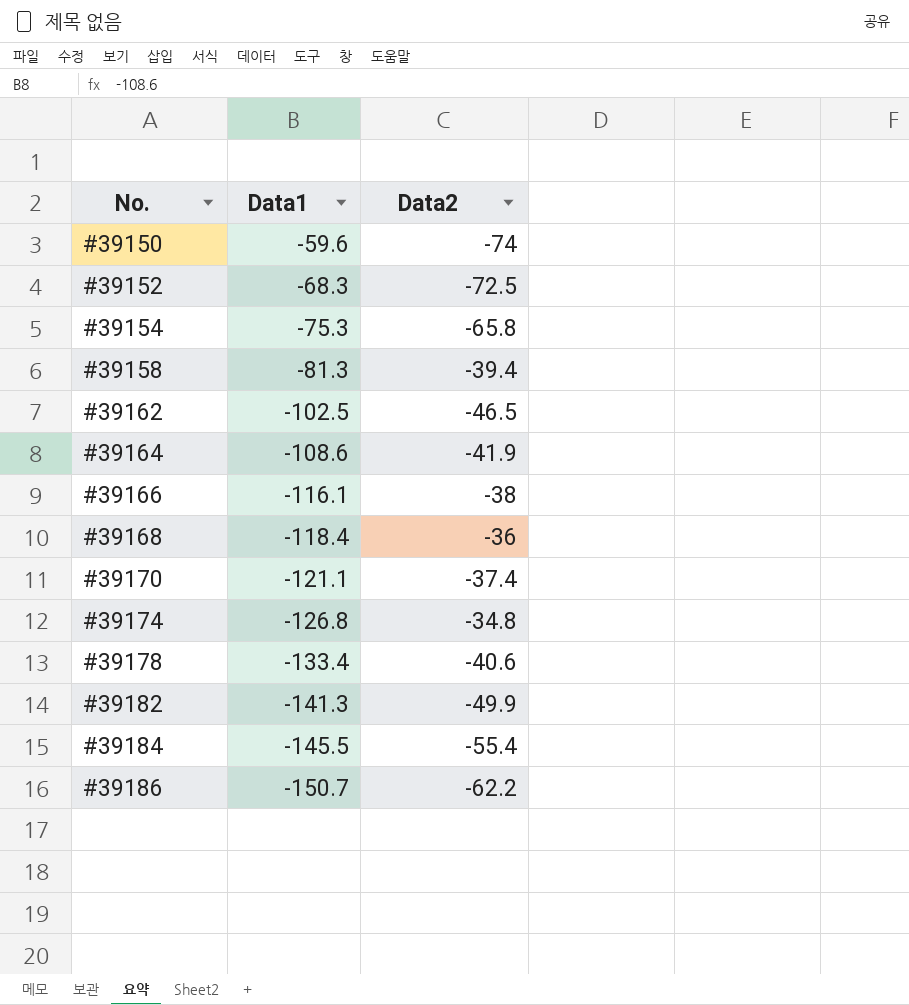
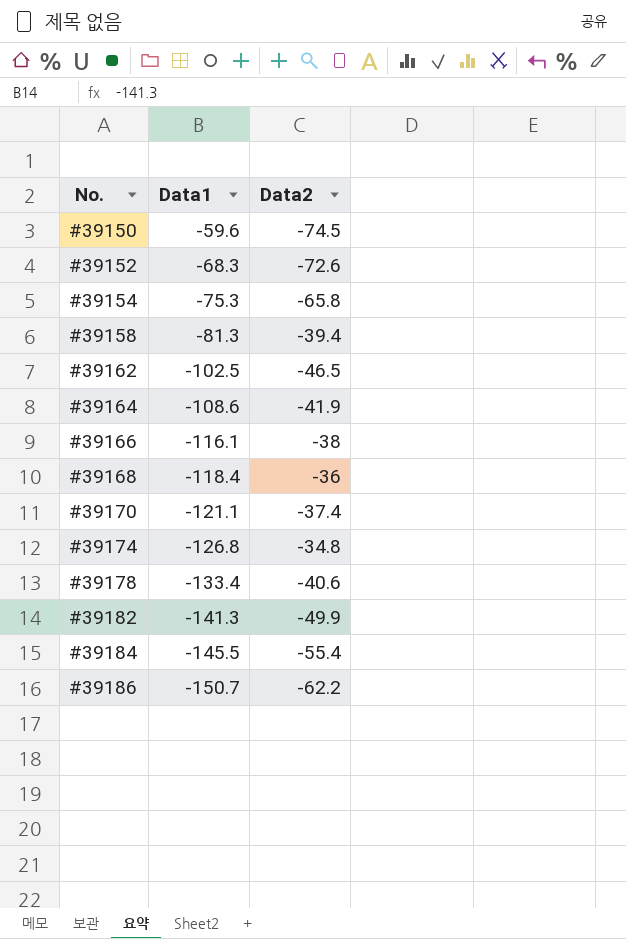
#39150 | Data2: -74 -> -74.5
#39152 | Data2: -72.5 -> -72.6

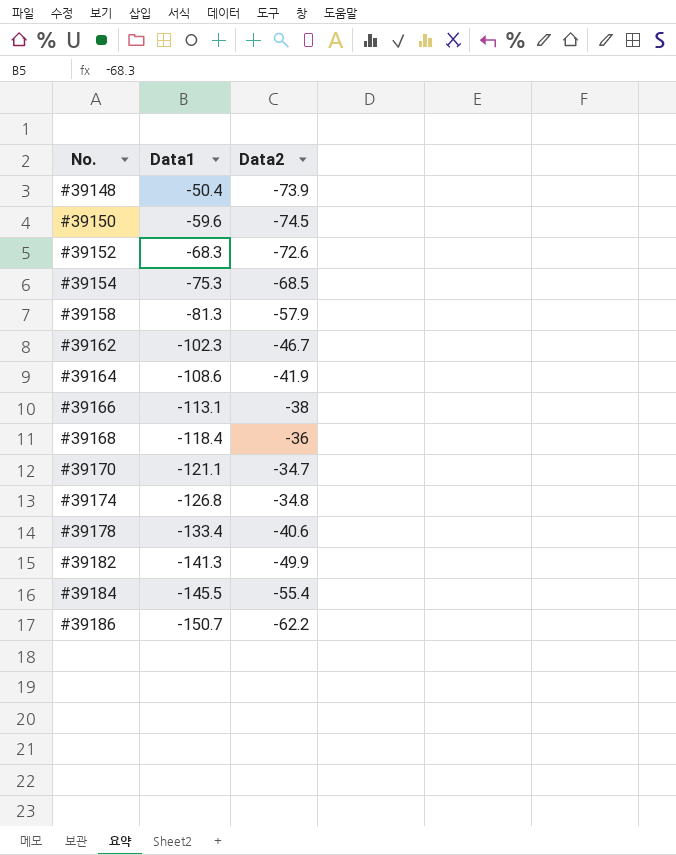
row #39148: none -> -50.4 | -73.9
#39154 | Data2: -65.8 -> -68.5
#39158 | Data2: -39.4 -> -57.9
#39162 | Data1: -102.5 -> -102.3
#39162 | Data2: -46.5 -> -46.7
#39166 | Data1: -116.1 -> -113.1
#39170 | Data2: -37.4 -> -34.7

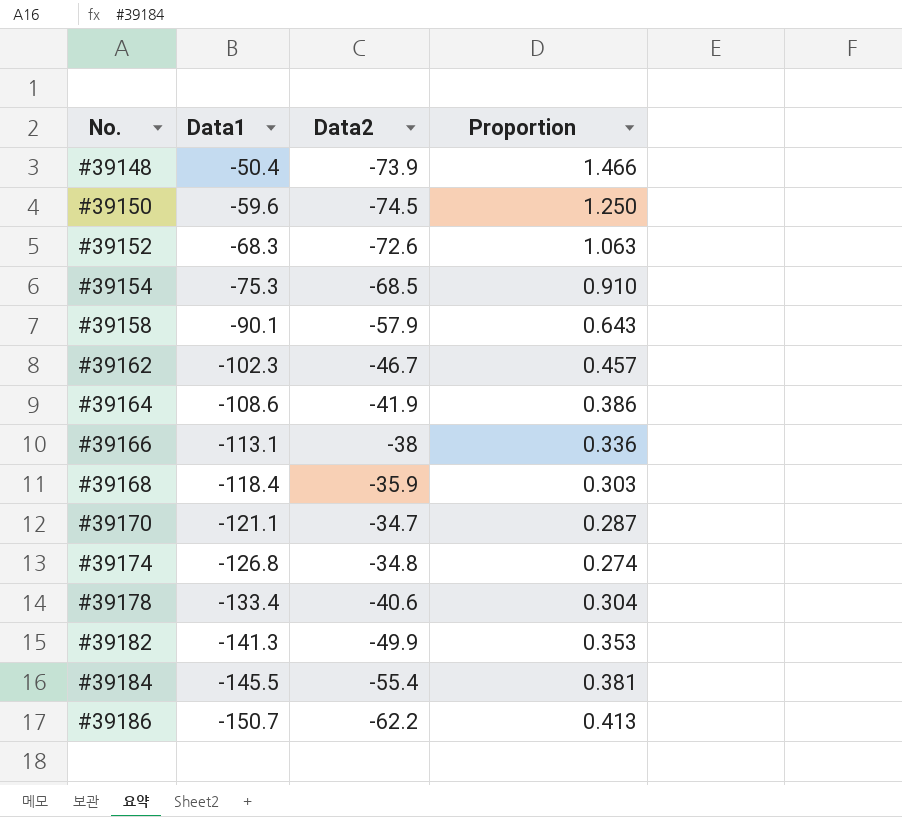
column Proportion | formula: none -> [Data2] / [Data1]
#39158 | Data1: -81.3 -> -90.1
#39168 | Data2: -36 -> -35.9

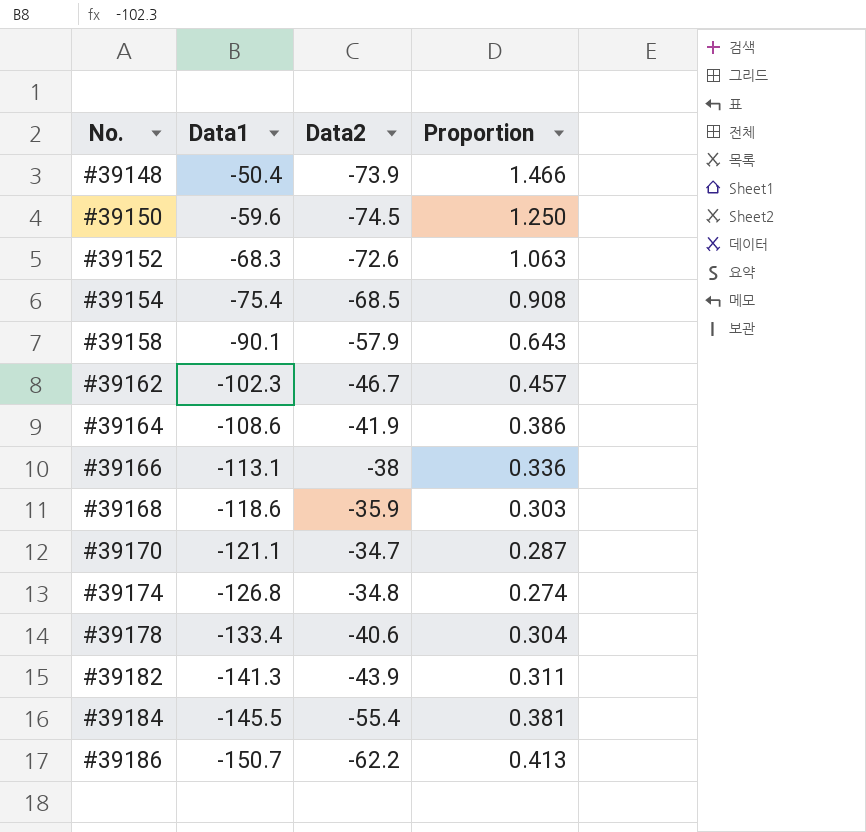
#39154 | Data1: -75.3 -> -75.4
#39154 | Proportion: 0.910 -> 0.908
#39168 | Data1: -118.4 -> -118.6
#39182 | Data2: -49.9 -> -43.9
#39182 | Proportion: 0.353 -> 0.311

